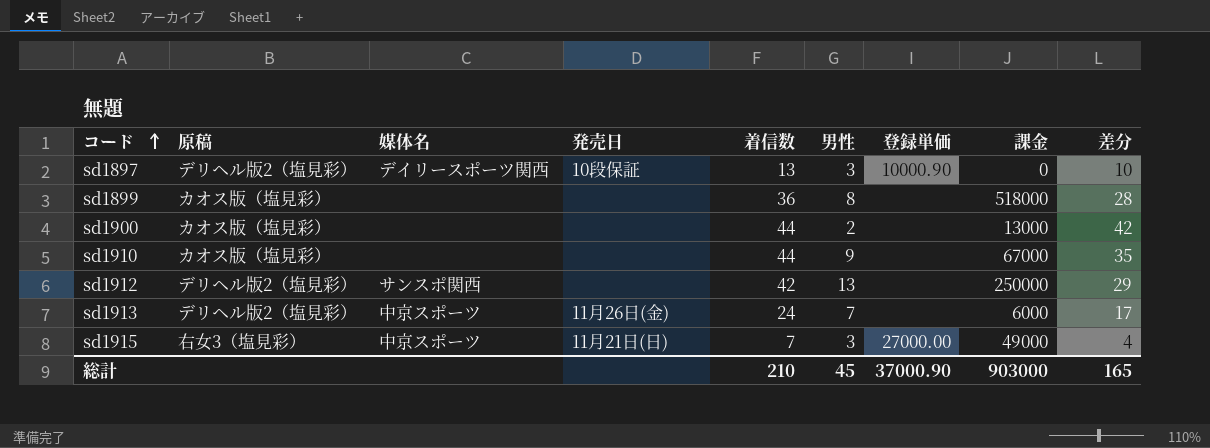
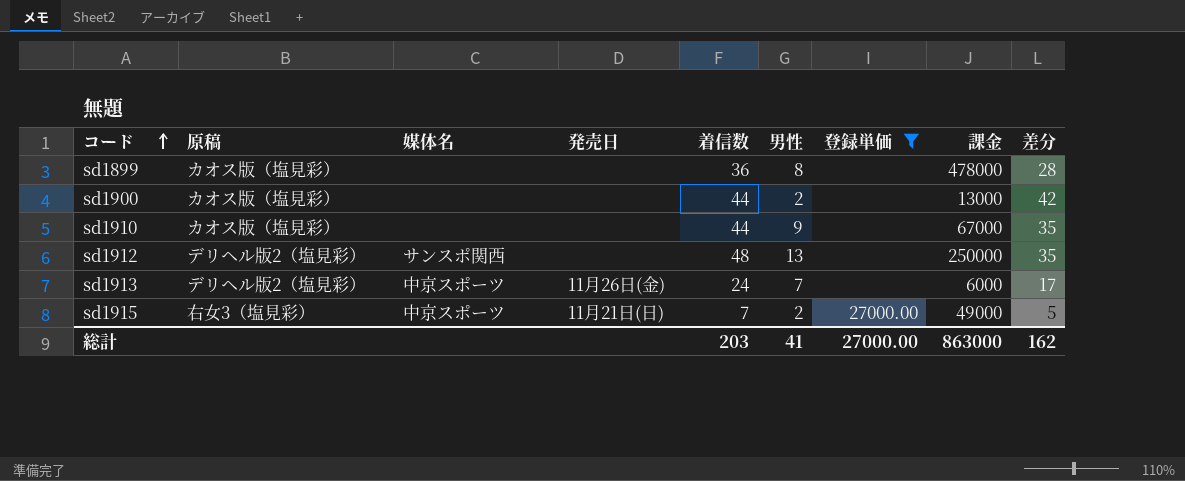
filter: none -> 登録単価 != 10000.90
sd1899 | 課金: 518000 -> 478000
sd1912 | 着信数: 42 -> 48
sd1912 | 差分: 29 -> 35
sd1915 | 男性: 3 -> 2
sd1915 | 差分: 4 -> 5
総計 | 着信数: 210 -> 203
総計 | 男性: 45 -> 41
総計 | 登録単価: 37000.90 -> 27000.00
総計 | 課金: 903000 -> 863000
総計 | 差分: 165 -> 162

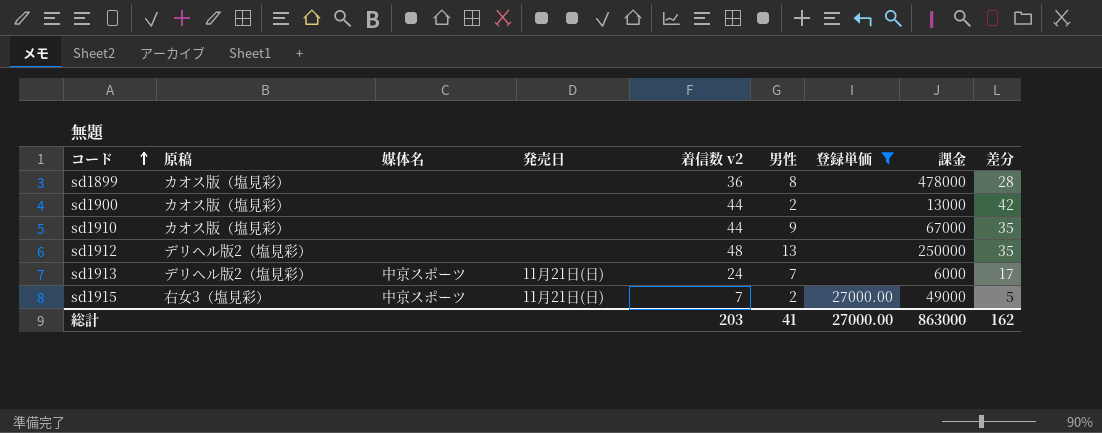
column name: 着信数 -> 着信数 v2
sd1912 | 媒体名: サンスポ関西 -> none
sd1913 | 発売日: 11月26日(金) -> 11月21日(日)

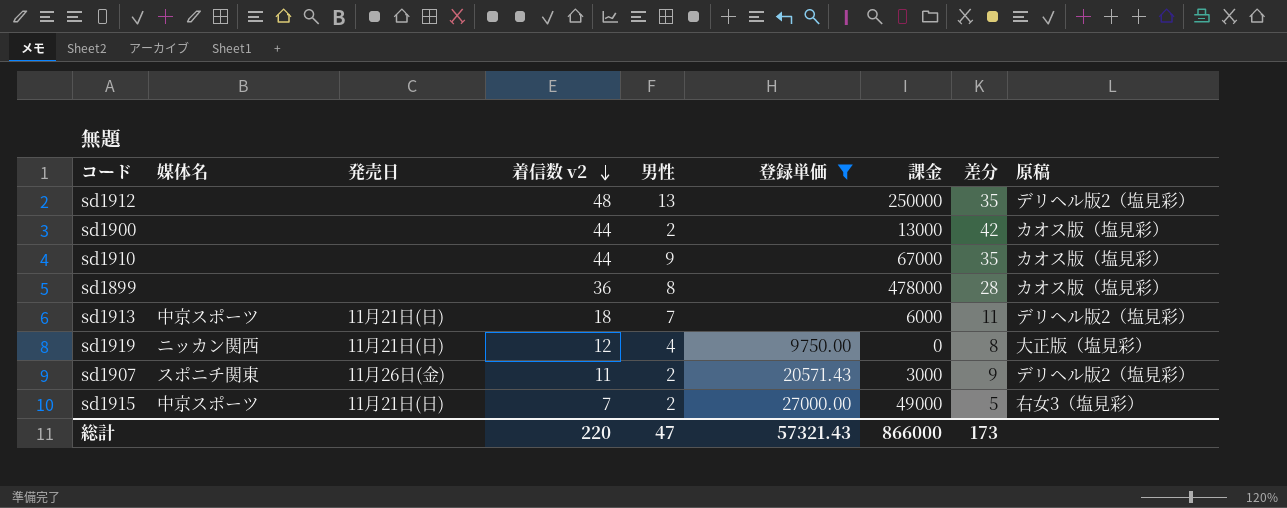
row order: コード ascending -> 着信数 v2 descending
column 原稿 | position: 2 -> 9
sd1913 | 着信数 v2: 24 -> 18
sd1913 | 差分: 17 -> 11
row sd1919: none -> ニッカン関西 | 11月21日(日) | 12 | 4 | 9750.00 | 0 | 8 | 大正版（塩見彩）
row sd1907: none -> スポニチ関東 | 11月26日(金) | 11 | 2 | 20571.43 | 3000 | 9 | デリヘル版2（塩見彩）
総計 | 着信数 v2: 203 -> 220
総計 | 男性: 41 -> 47
総計 | 登録単価: 27000.00 -> 57321.43
総計 | 課金: 863000 -> 866000
総計 | 差分: 162 -> 173

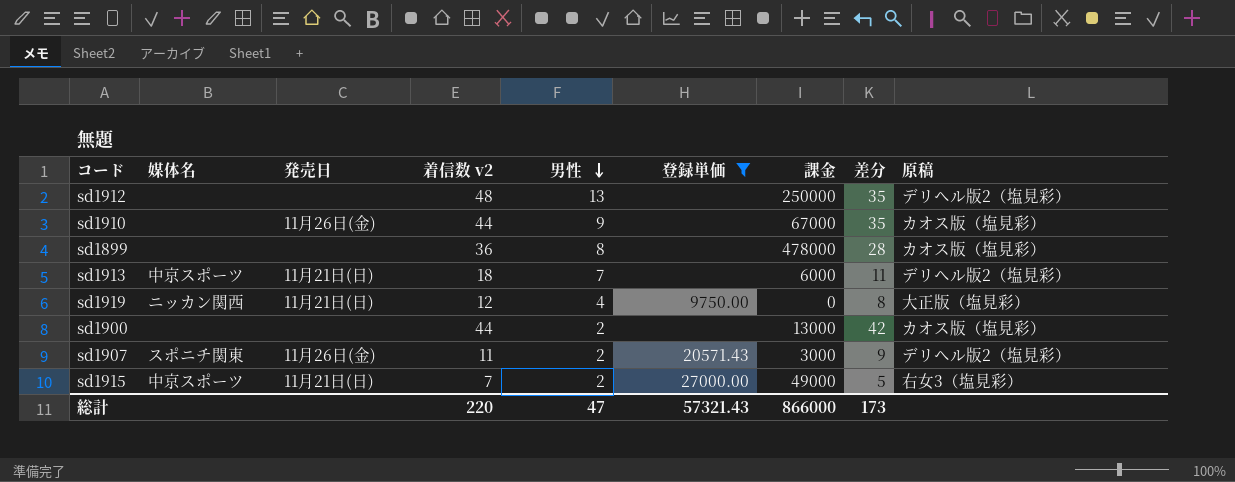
row order: 着信数 v2 descending -> 男性 descending
sd1910 | 発売日: none -> 11月26日(金)

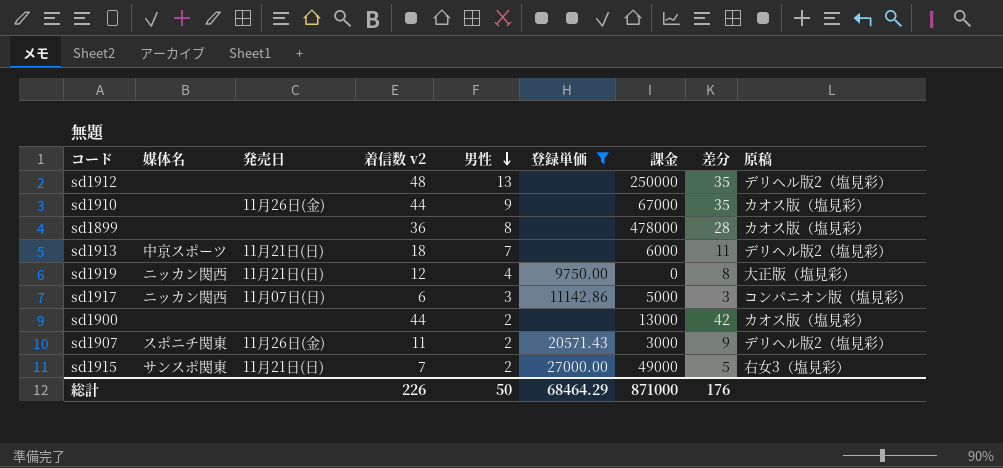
row sd1917: none -> ニッカン関西 | 11月07日(日) | 6 | 3 | 11142.86 | 5000 | 3 | コンパニオン版（塩見彩）
sd1915 | 媒体名: 中京スポーツ -> サンスポ関東
総計 | 着信数 v2: 220 -> 226
総計 | 男性: 47 -> 50
総計 | 登録単価: 57321.43 -> 68464.29
総計 | 課金: 866000 -> 871000
総計 | 差分: 173 -> 176

